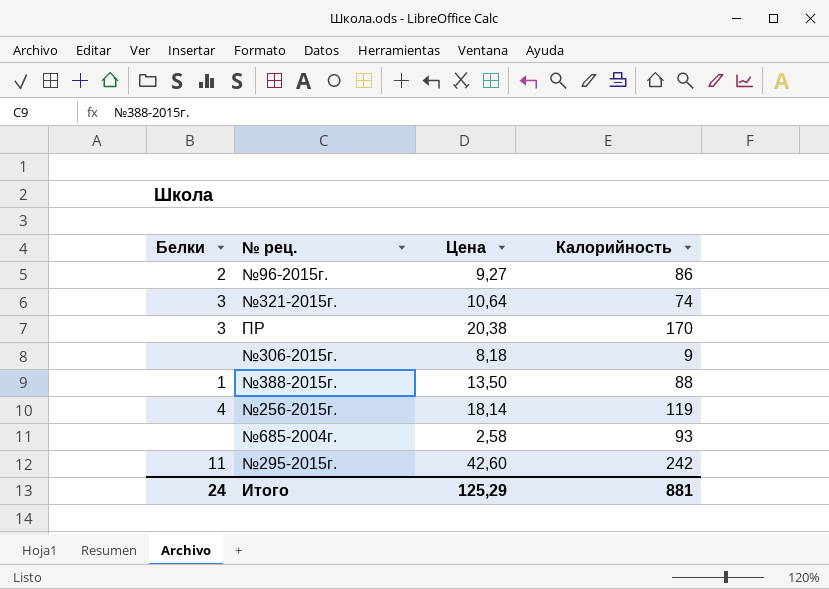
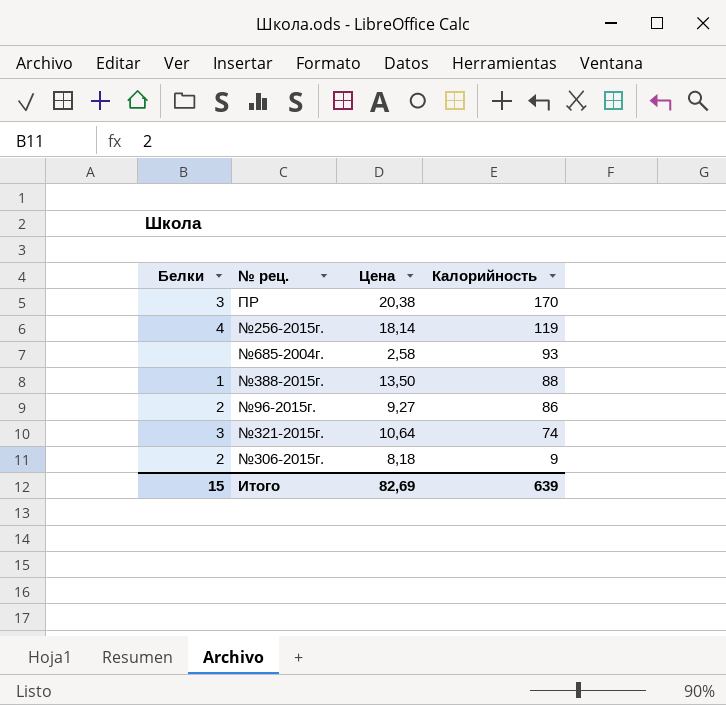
row order: none -> Калорийность descending
row №295-2015г.: 11 | 42,60 | 242 -> none
№306-2015г. | Белки: none -> 2
Итого | Белки: 24 -> 15
Итого | Цена: 125,29 -> 82,69
Итого | Калорийность: 881 -> 639

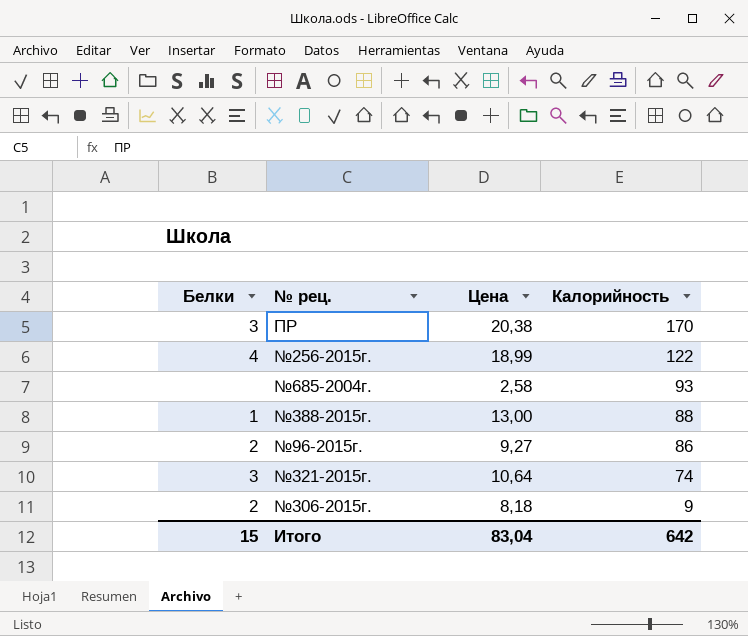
№256-2015г. | Цена: 18,14 -> 18,99
№256-2015г. | Калорийность: 119 -> 122
№388-2015г. | Цена: 13,50 -> 13,00
Итого | Цена: 82,69 -> 83,04
Итого | Калорийность: 639 -> 642

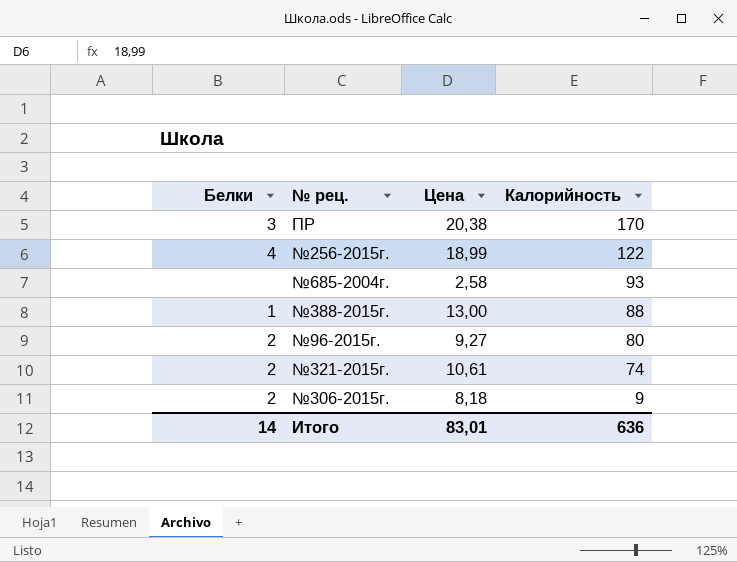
№96-2015г. | Калорийность: 86 -> 80
№321-2015г. | Белки: 3 -> 2
№321-2015г. | Цена: 10,64 -> 10,61
Итого | Белки: 15 -> 14
Итого | Цена: 83,04 -> 83,01
Итого | Калорийность: 642 -> 636

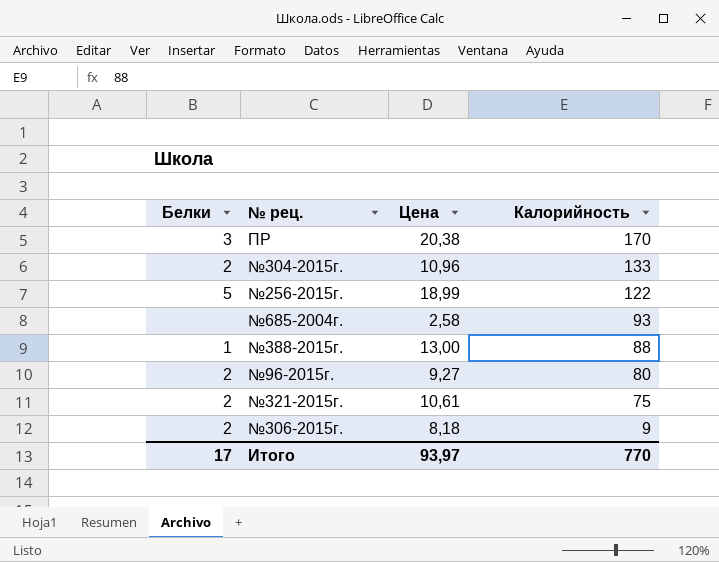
row №304-2015г.: none -> 2 | 10,96 | 133
№256-2015г. | Белки: 4 -> 5
№321-2015г. | Калорийность: 74 -> 75
Итого | Белки: 14 -> 17
Итого | Цена: 83,01 -> 93,97
Итого | Калорийность: 636 -> 770

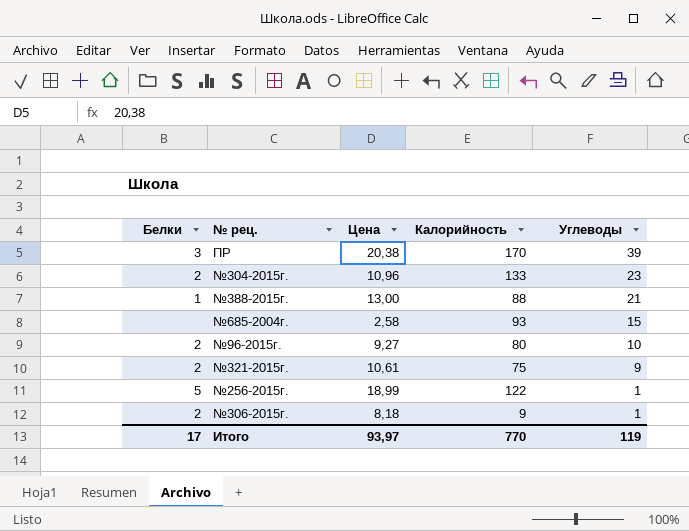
row order: Калорийность descending -> Углеводы descending
column Углеводы | position: none -> 5

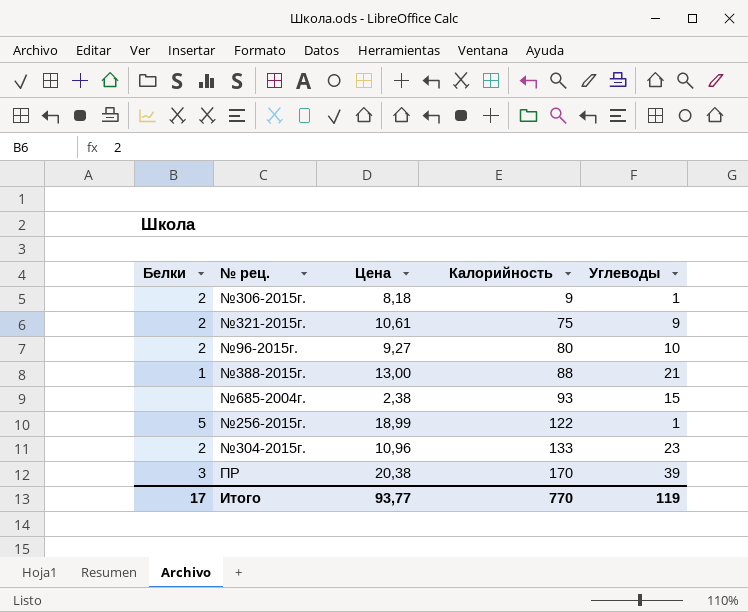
row order: Углеводы descending -> Калорийность ascending
№685-2004г. | Цена: 2,58 -> 2,38
Итого | Цена: 93,97 -> 93,77

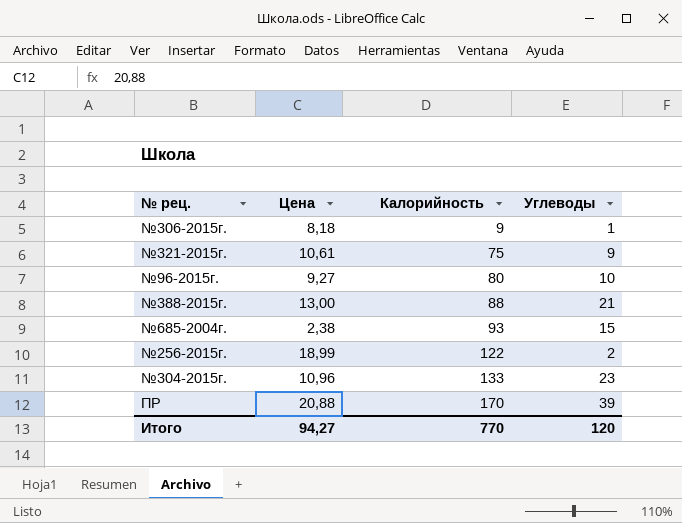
column Белки | position: 1 -> none
№256-2015г. | Углеводы: 1 -> 2
ПР | Цена: 20,38 -> 20,88
Итого | Цена: 93,77 -> 94,27
Итого | Углеводы: 119 -> 120

